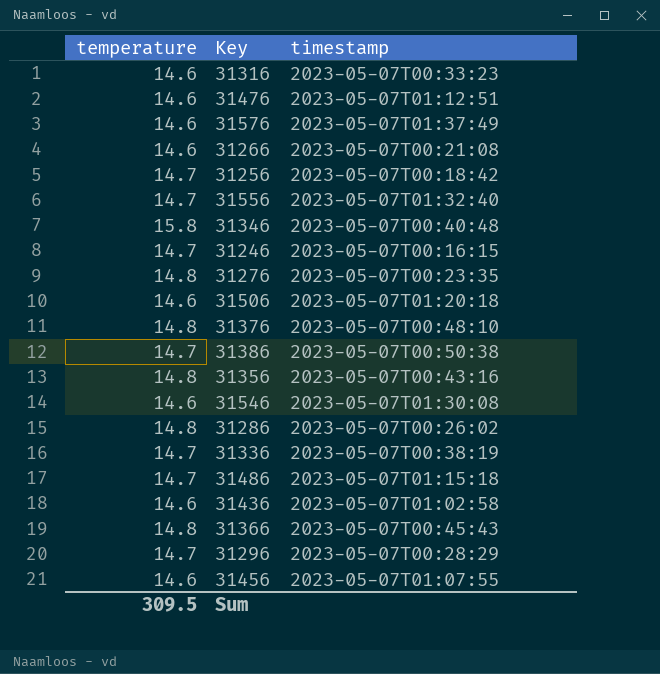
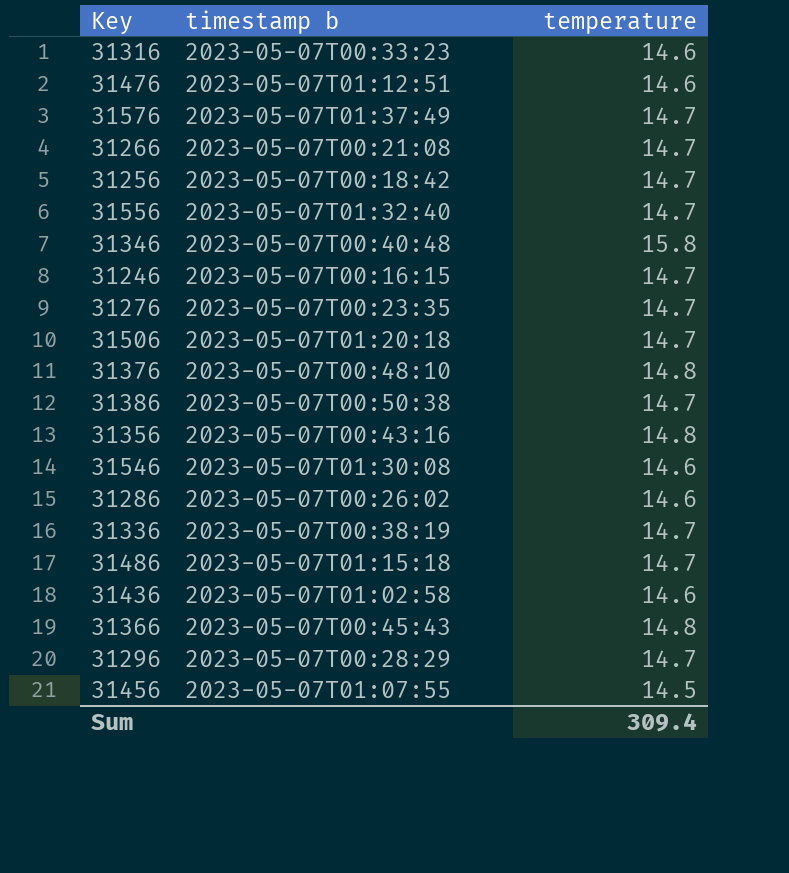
column name: timestamp -> timestamp b
column temperature | position: 1 -> 3
31576 | temperature: 14.6 -> 14.7
31266 | temperature: 14.6 -> 14.7
31276 | temperature: 14.8 -> 14.7
31506 | temperature: 14.6 -> 14.7
31286 | temperature: 14.8 -> 14.6
31456 | temperature: 14.6 -> 14.5
Sum | temperature: 309.5 -> 309.4

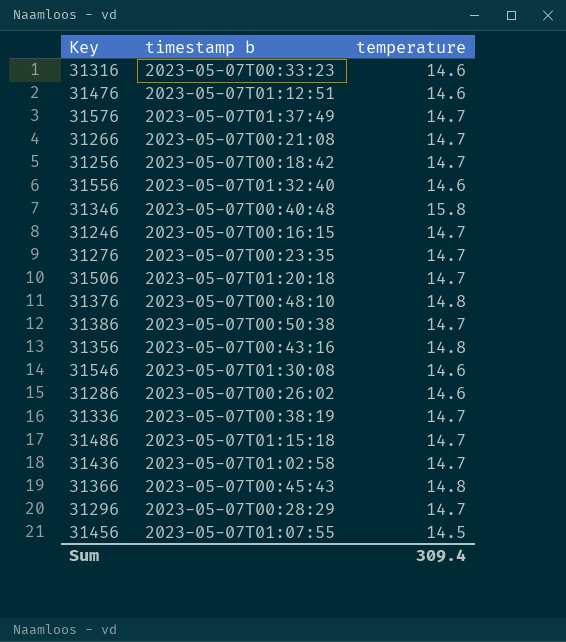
31556 | temperature: 14.7 -> 14.6
31436 | temperature: 14.6 -> 14.7

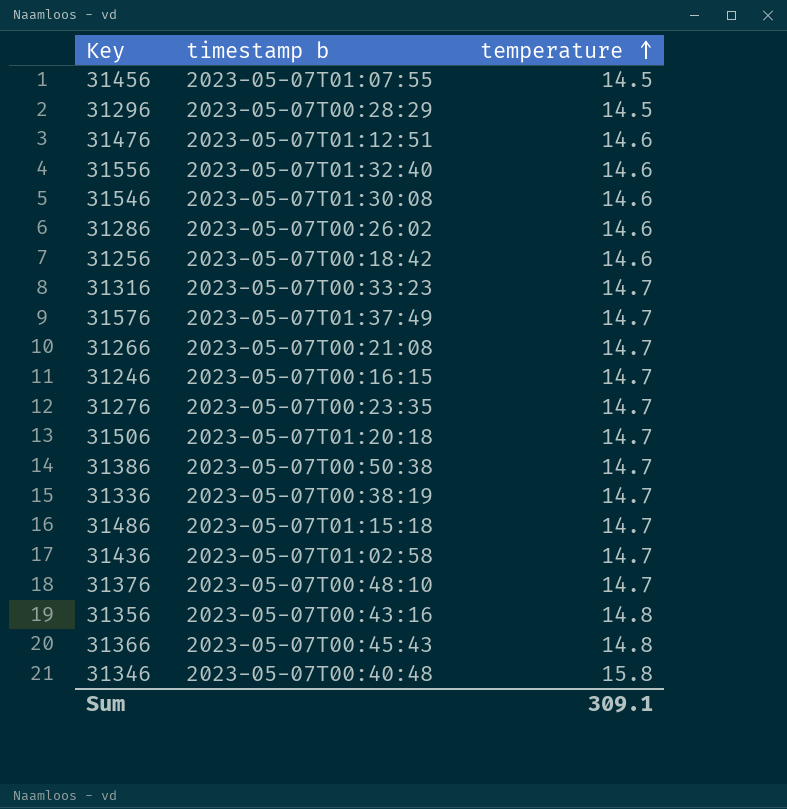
row order: none -> temperature ascending
31296 | temperature: 14.7 -> 14.5
31256 | temperature: 14.7 -> 14.6
31316 | temperature: 14.6 -> 14.7
31376 | temperature: 14.8 -> 14.7
Sum | temperature: 309.4 -> 309.1

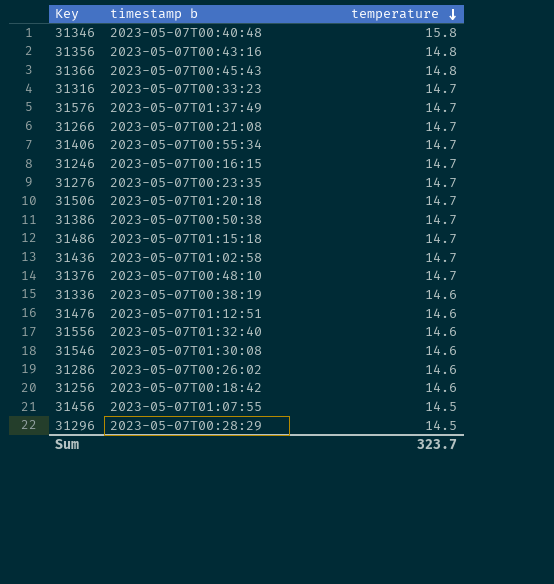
row order: temperature ascending -> temperature descending
row 31406: none -> 2023-05-07T00:55:34 | 14.7
31336 | temperature: 14.7 -> 14.6
Sum | temperature: 309.1 -> 323.7

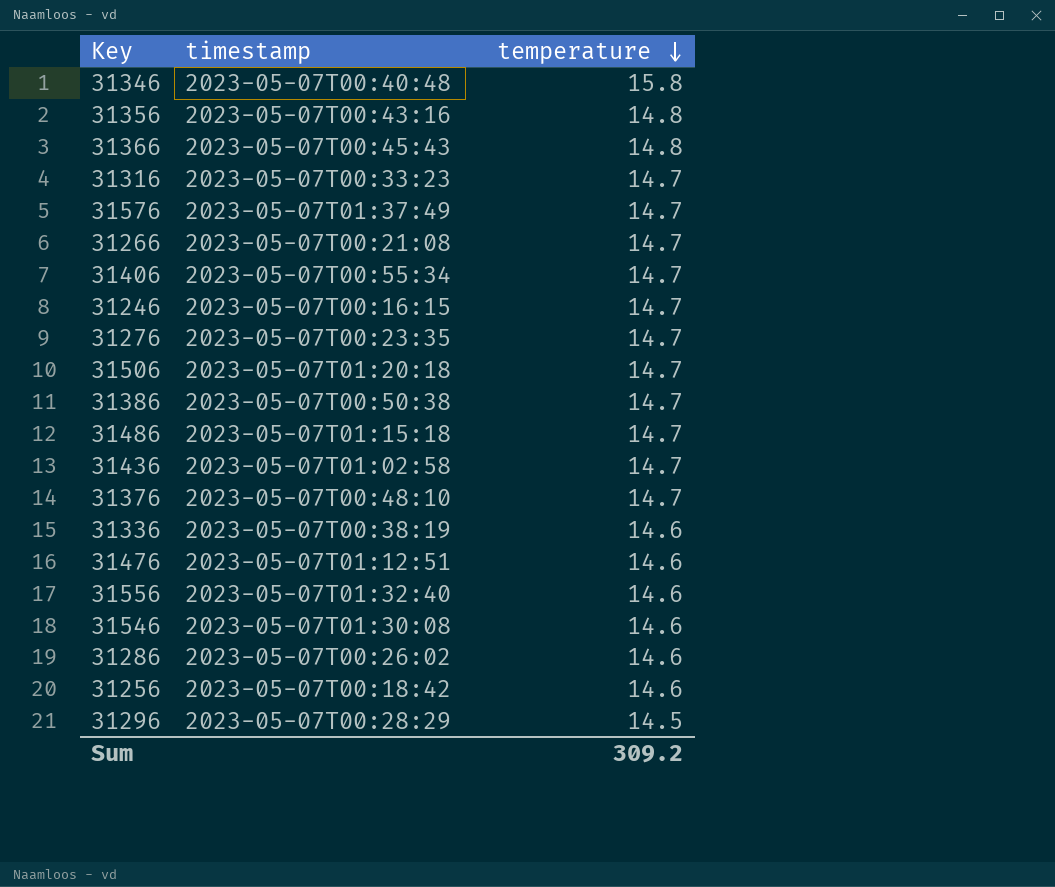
column name: timestamp b -> timestamp
row 31456: 2023-05-07T01:07:55 | 14.5 -> none
Sum | temperature: 323.7 -> 309.2

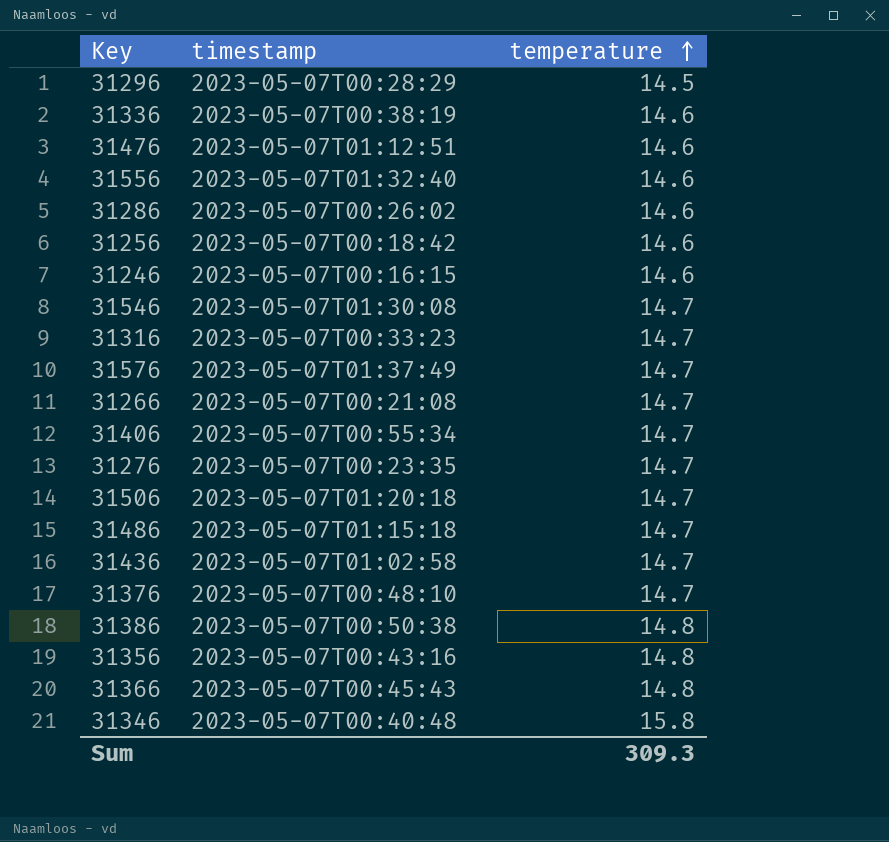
row order: temperature descending -> temperature ascending
31246 | temperature: 14.7 -> 14.6
31546 | temperature: 14.6 -> 14.7
31386 | temperature: 14.7 -> 14.8
Sum | temperature: 309.2 -> 309.3

